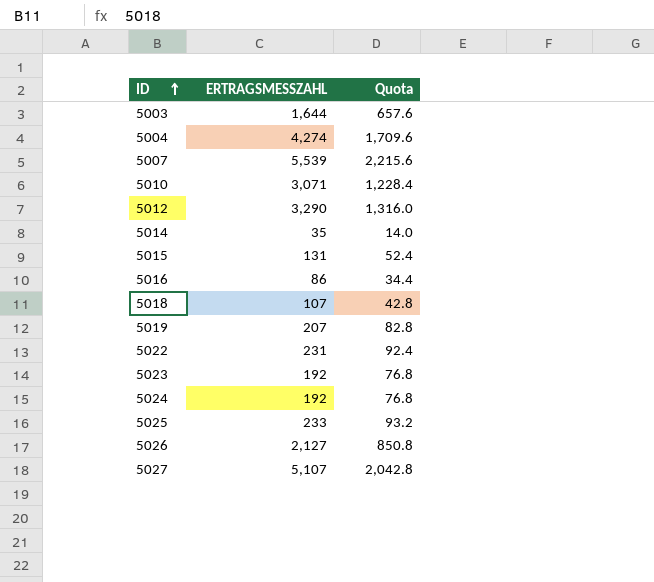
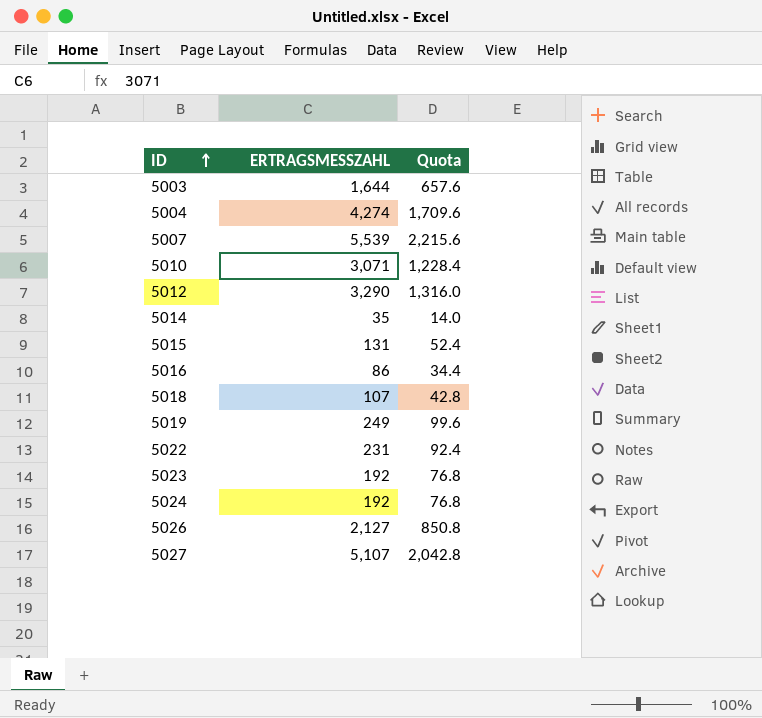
row 5025: 233 | 93.2 -> none
5019 | ERTRAGSMESSZAHL: 207 -> 249
5019 | Quota: 82.8 -> 99.6

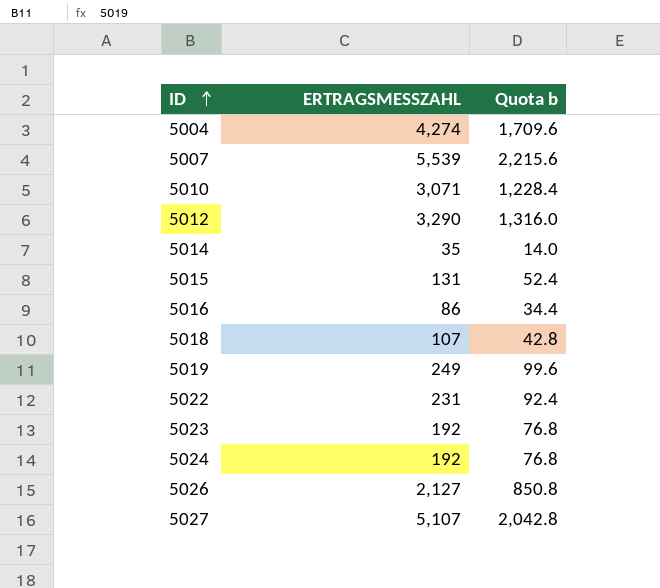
column name: Quota -> Quota b
row 5003: 1,644 | 657.6 -> none

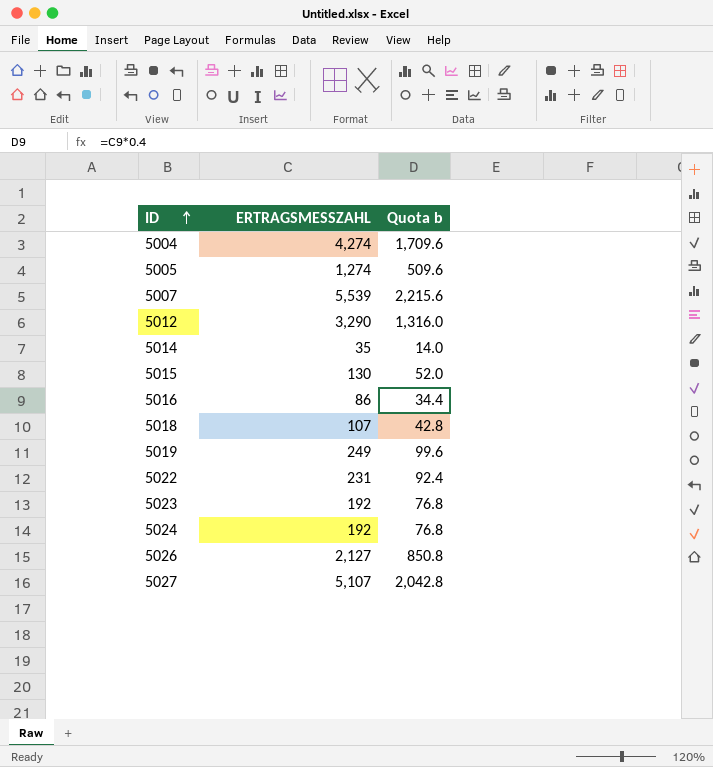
row 5010: 3,071 | 1,228.4 -> none
row 5005: none -> 1,274 | 509.6
5015 | ERTRAGSMESSZAHL: 131 -> 130
5015 | Quota b: 52.4 -> 52.0

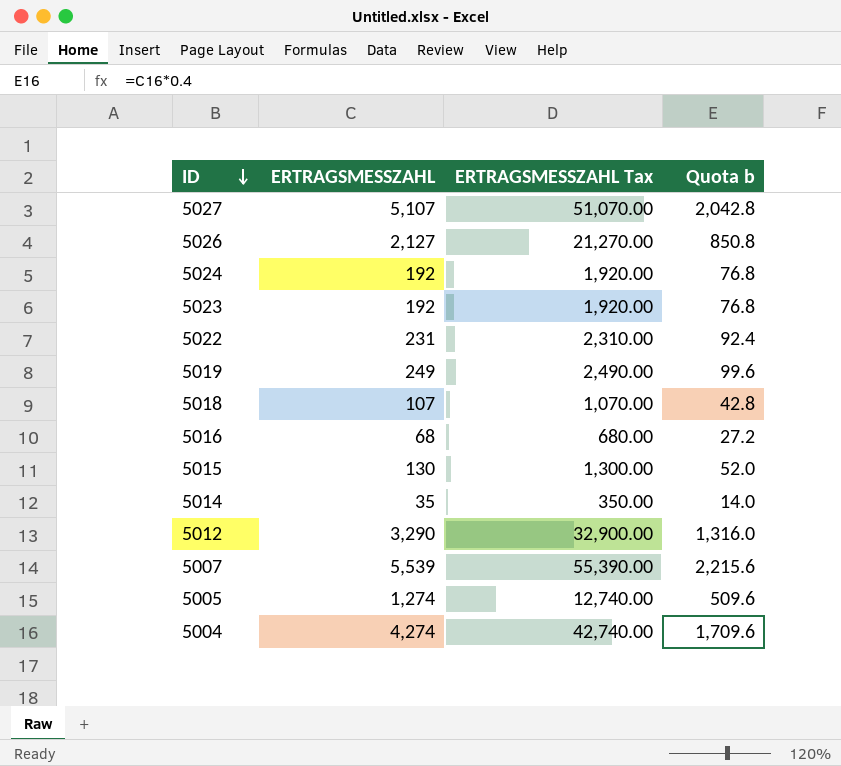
row order: ID ascending -> ID descending
column ERTRAGSMESSZAHL Tax | formula: none -> [ERTRAGSMESSZAHL] * 10
5016 | ERTRAGSMESSZAHL: 86 -> 68
5016 | Quota b: 34.4 -> 27.2

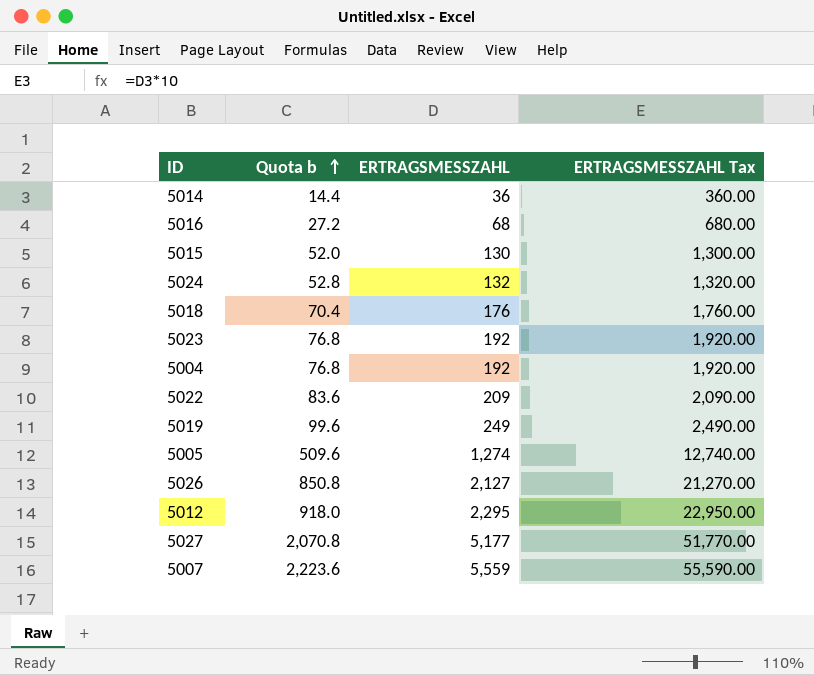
row order: ID descending -> Quota b ascending
column Quota b | position: 4 -> 2
5014 | Quota b: 14.0 -> 14.4
5014 | ERTRAGSMESSZAHL: 35 -> 36
5014 | ERTRAGSMESSZAHL Tax: 350.00 -> 360.00
5024 | Quota b: 76.8 -> 52.8
5024 | ERTRAGSMESSZAHL: 192 -> 132
5024 | ERTRAGSMESSZAHL Tax: 1,920.00 -> 1,320.00
5018 | Quota b: 42.8 -> 70.4
5018 | ERTRAGSMESSZAHL: 107 -> 176
5018 | ERTRAGSMESSZAHL Tax: 1,070.00 -> 1,760.00
5004 | Quota b: 1,709.6 -> 76.8
5004 | ERTRAGSMESSZAHL: 4,274 -> 192
5004 | ERTRAGSMESSZAHL Tax: 42,740.00 -> 1,920.00
5022 | Quota b: 92.4 -> 83.6
5022 | ERTRAGSMESSZAHL: 231 -> 209
5022 | ERTRAGSMESSZAHL Tax: 2,310.00 -> 2,090.00
5012 | Quota b: 1,316.0 -> 918.0
5012 | ERTRAGSMESSZAHL: 3,290 -> 2,295
5012 | ERTRAGSMESSZAHL Tax: 32,900.00 -> 22,950.00
5027 | Quota b: 2,042.8 -> 2,070.8
5027 | ERTRAGSMESSZAHL: 5,107 -> 5,177
5027 | ERTRAGSMESSZAHL Tax: 51,070.00 -> 51,770.00
5007 | Quota b: 2,215.6 -> 2,223.6
5007 | ERTRAGSMESSZAHL: 5,539 -> 5,559
5007 | ERTRAGSMESSZAHL Tax: 55,390.00 -> 55,590.00

